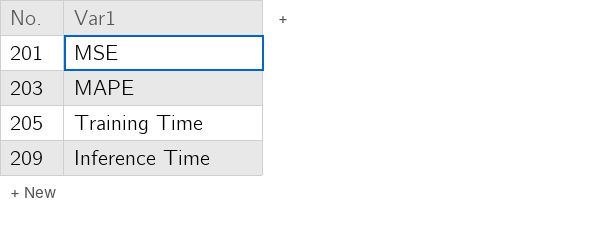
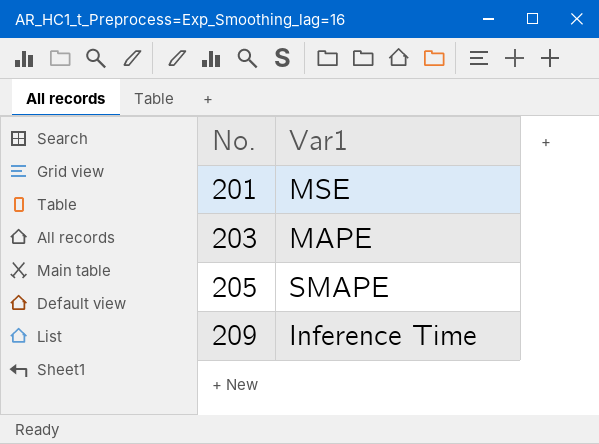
205 | Var1: Training Time -> SMAPE

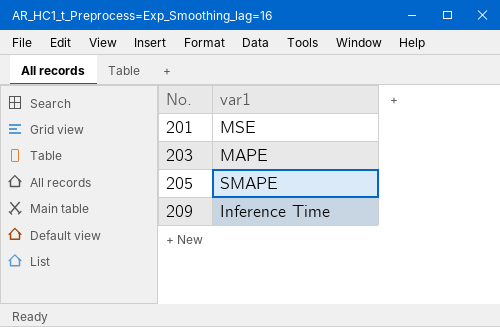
column name: Var1 -> var1

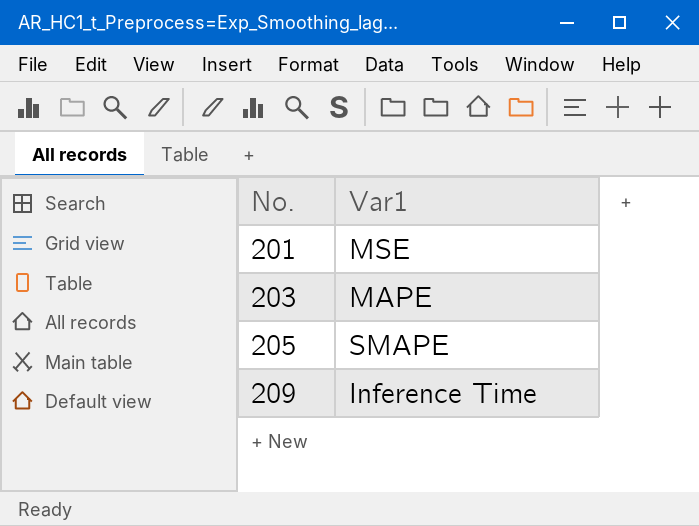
column name: var1 -> Var1

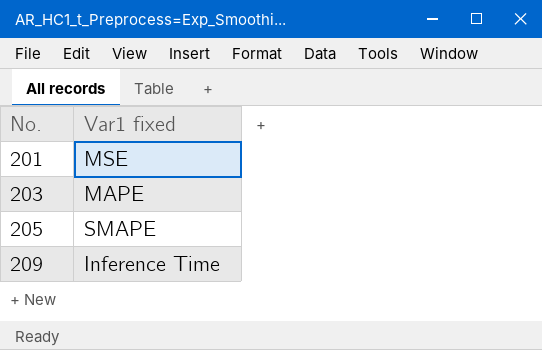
column name: Var1 -> Var1 fixed

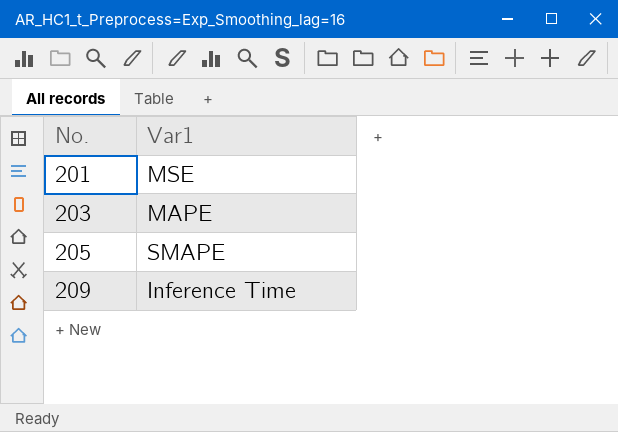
column name: Var1 fixed -> Var1

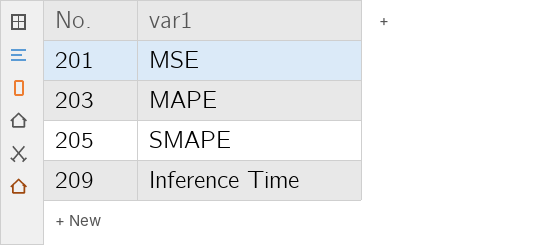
column name: Var1 -> var1

